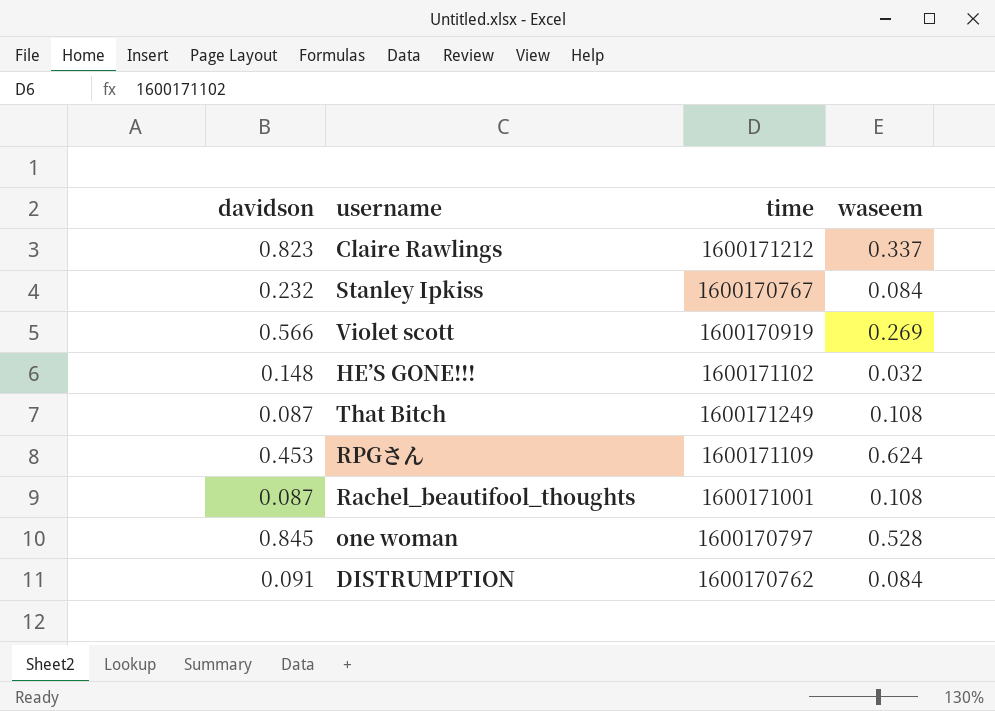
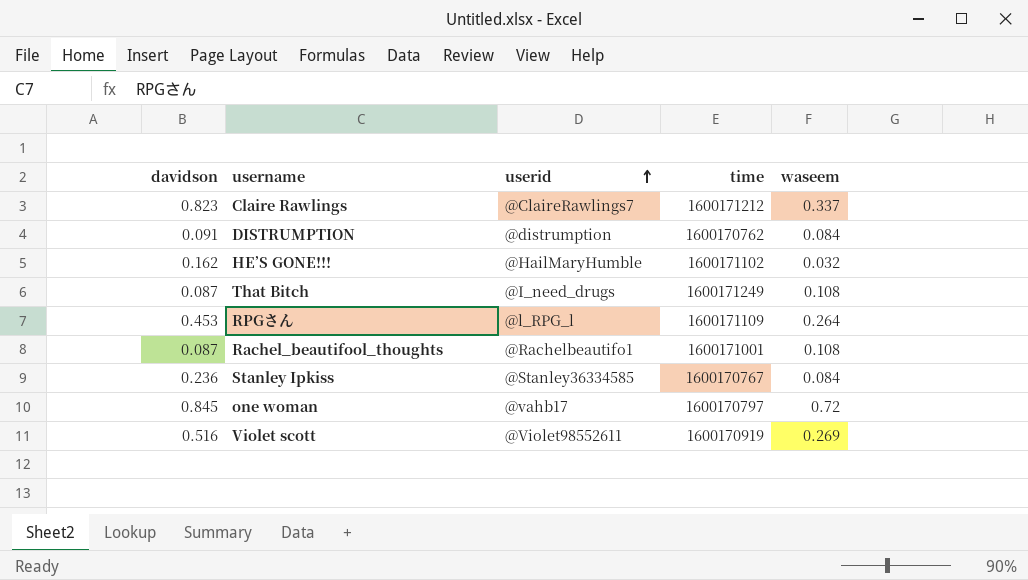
row order: none -> userid ascending
column userid | position: none -> 3
HE’S GONE!!! | davidson: 0.148 -> 0.162
RPGさん | waseem: 0.624 -> 0.264
Stanley Ipkiss | davidson: 0.232 -> 0.236
one woman | waseem: 0.528 -> 0.72
Violet scott | davidson: 0.566 -> 0.516

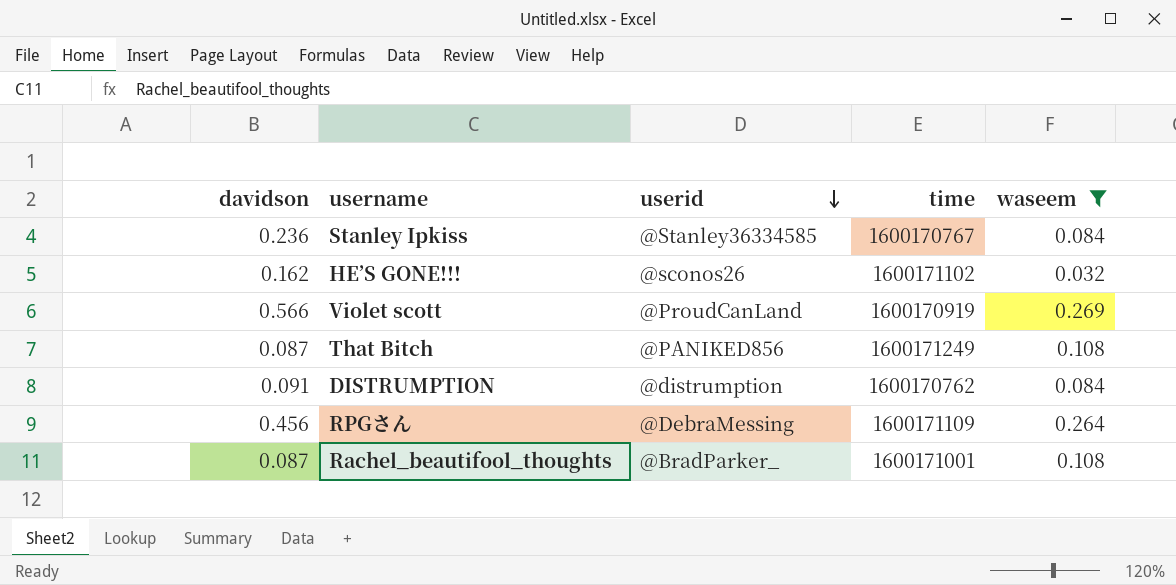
filter: none -> waseem <= 0.269
row order: userid ascending -> userid descending
HE’S GONE!!! | userid: @HailMaryHumble -> @sconos26
Violet scott | davidson: 0.516 -> 0.566
Violet scott | userid: @Violet98552611 -> @ProudCanLand
That Bitch | userid: @I_need_drugs -> @PANIKED856
RPGさん | davidson: 0.453 -> 0.456
RPGさん | userid: @l_RPG_l -> @DebraMessing
Rachel_beautifool_thoughts | userid: @Rachelbeautifo1 -> @BradParker_

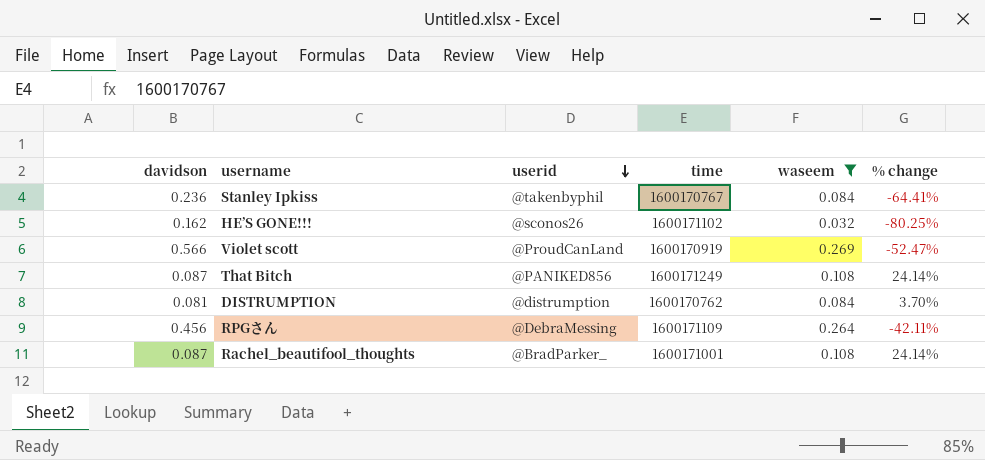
column % change | formula: none -> ([waseem] - [davidson]) / [davidson]
Stanley Ipkiss | userid: @Stanley36334585 -> @takenbyphil
DISTRUMPTION | davidson: 0.091 -> 0.081

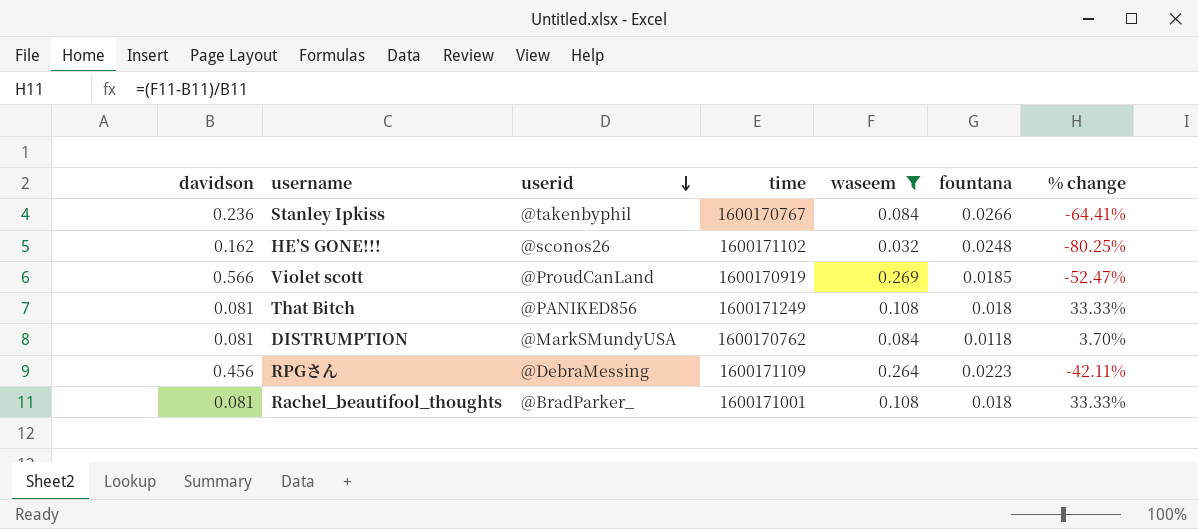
column fountana | position: none -> 6
That Bitch | davidson: 0.087 -> 0.081
That Bitch | % change: 24.14% -> 33.33%
DISTRUMPTION | userid: @distrumption -> @MarkSMundyUSA
Rachel_beautifool_thoughts | davidson: 0.087 -> 0.081
Rachel_beautifool_thoughts | % change: 24.14% -> 33.33%

